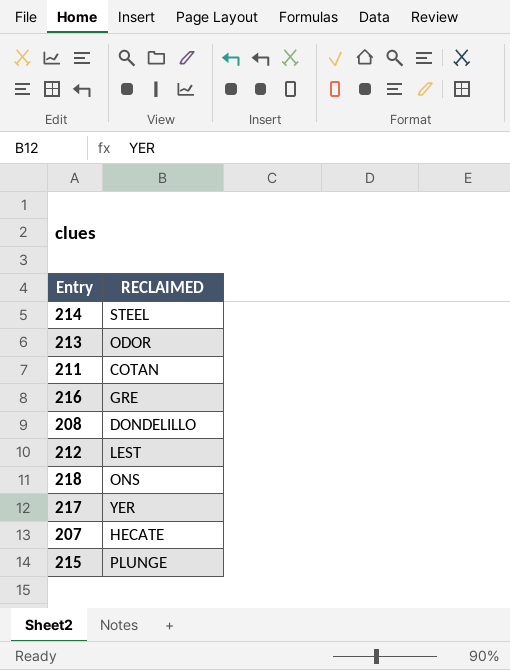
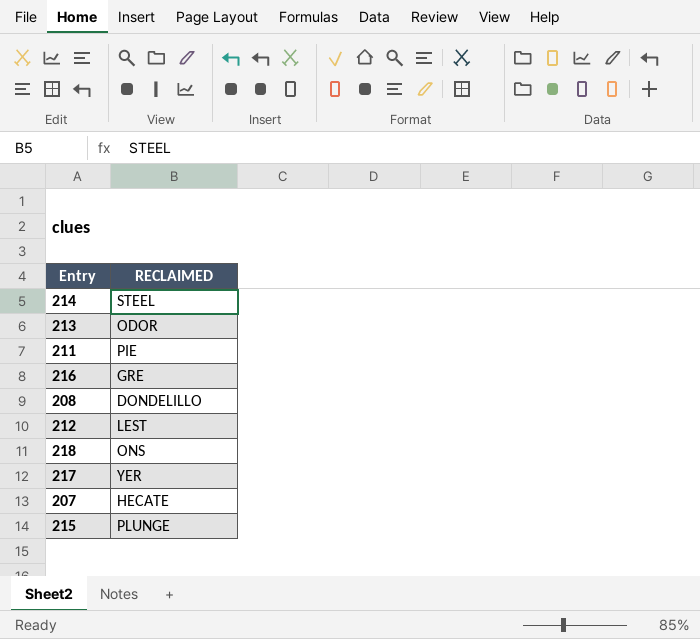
211 | RECLAIMED: COTAN -> PIE

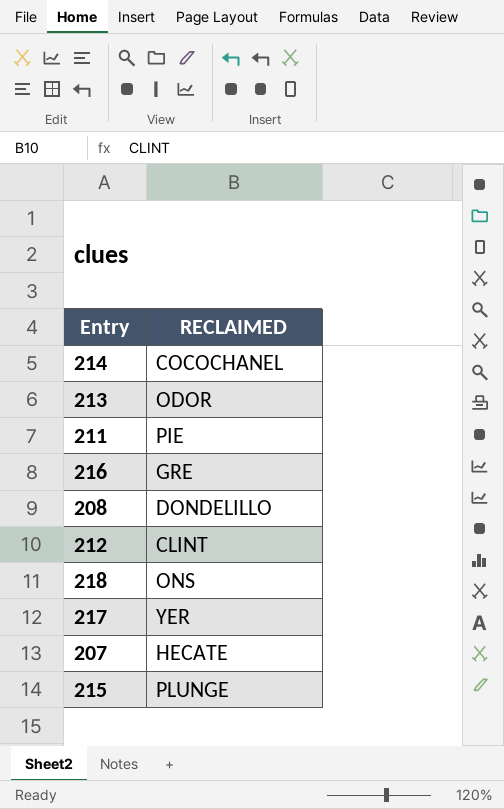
214 | RECLAIMED: STEEL -> COCOCHANEL
212 | RECLAIMED: LEST -> CLINT

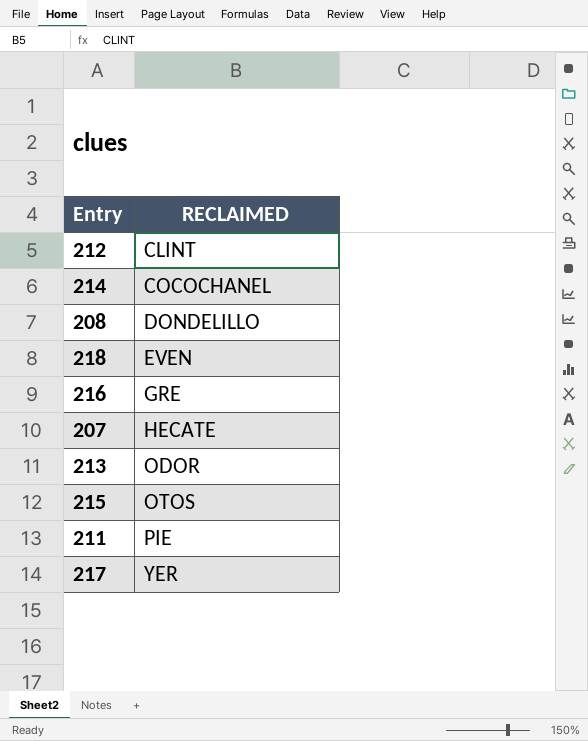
row order: none -> RECLAIMED ascending
218 | RECLAIMED: ONS -> EVEN
215 | RECLAIMED: PLUNGE -> OTOS

